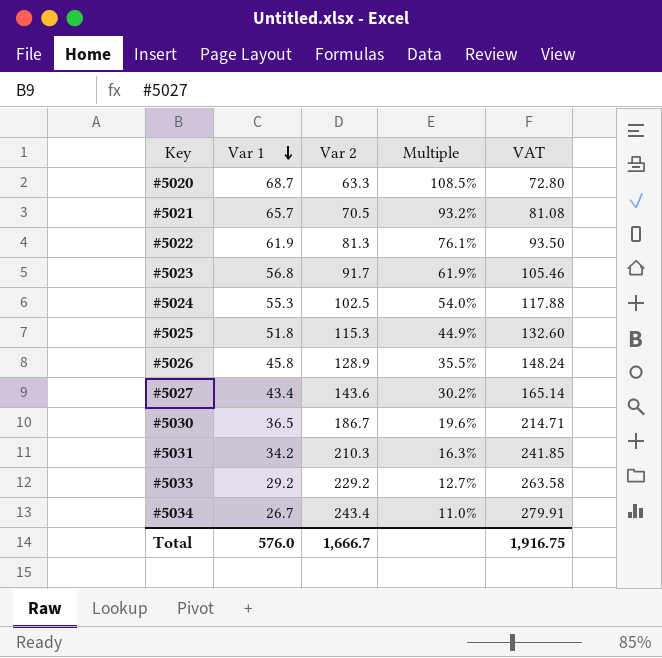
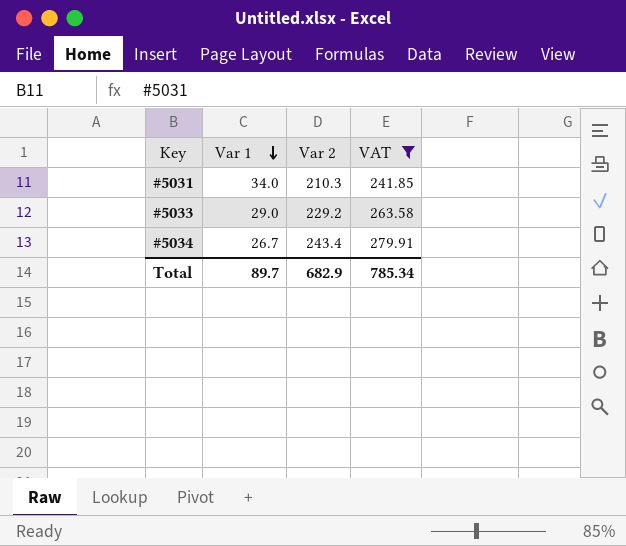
filter: none -> VAT >= 241.85
column Multiple | formula: [Var 1] / [Var 2] -> none
#5031 | Var 1: 34.2 -> 34.0
#5033 | Var 1: 29.2 -> 29.0
Total | Var 1: 576.0 -> 89.7
Total | Var 2: 1,666.7 -> 682.9
Total | VAT: 1,916.75 -> 785.34

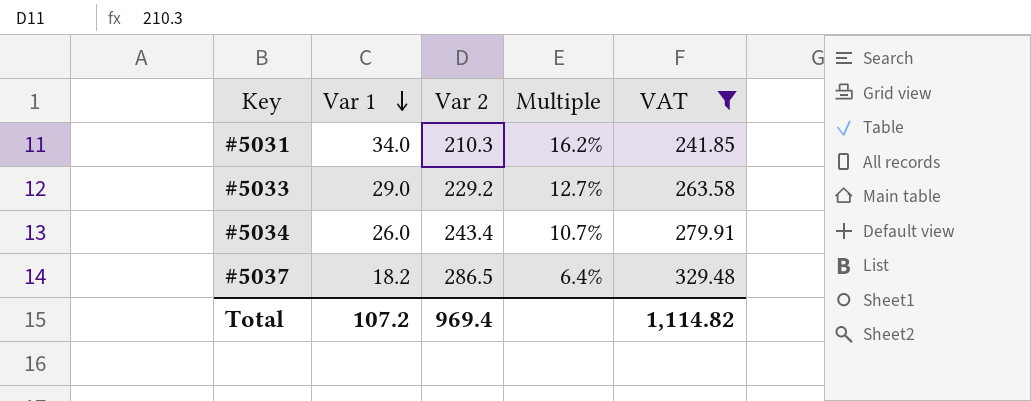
column Multiple | formula: none -> [Var 1] / [Var 2]
#5034 | Var 1: 26.7 -> 26.0
row #5037: none -> 18.2 | 286.5 | 6.4% | 329.48
Total | Var 1: 89.7 -> 107.2
Total | Var 2: 682.9 -> 969.4
Total | VAT: 785.34 -> 1,114.82

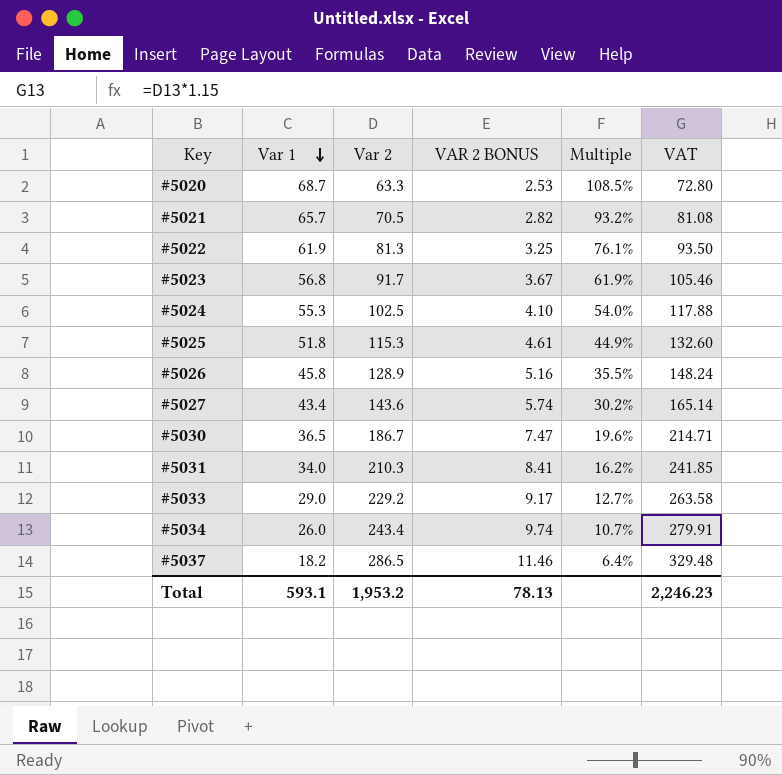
filter: VAT >= 241.85 -> none
column VAR 2 BONUS | formula: none -> [Var 2] * 0.04
Total | Var 1: 107.2 -> 593.1
Total | Var 2: 969.4 -> 1,953.2
Total | VAT: 1,114.82 -> 2,246.23

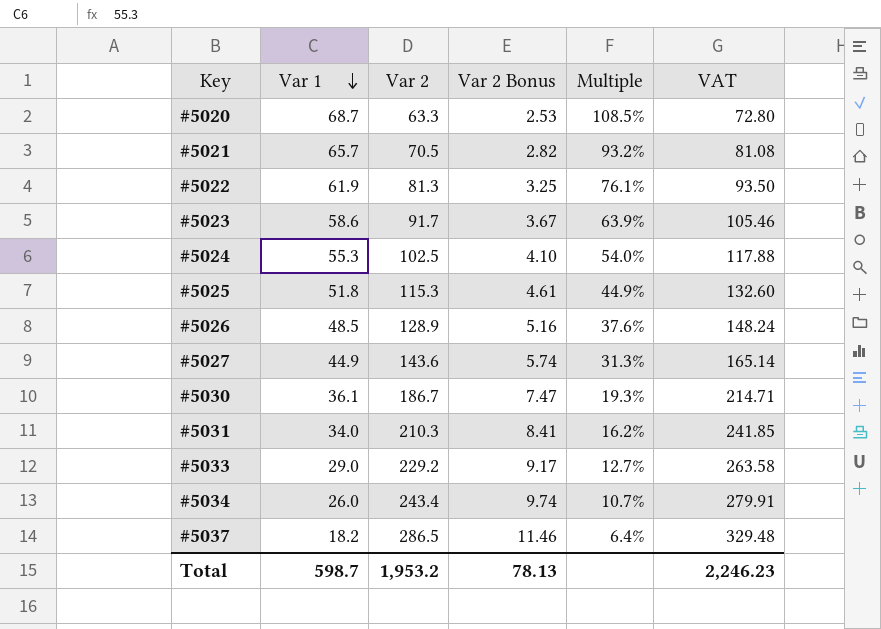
column name: VAR 2 BONUS -> Var 2 Bonus
#5023 | Var 1: 56.8 -> 58.6
#5023 | Multiple: 61.9% -> 63.9%
#5026 | Var 1: 45.8 -> 48.5
#5026 | Multiple: 35.5% -> 37.6%
#5027 | Var 1: 43.4 -> 44.9
#5027 | Multiple: 30.2% -> 31.3%
#5030 | Var 1: 36.5 -> 36.1
#5030 | Multiple: 19.6% -> 19.3%
Total | Var 1: 593.1 -> 598.7

